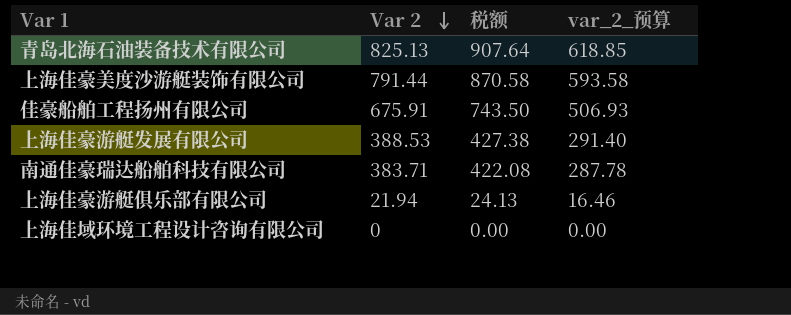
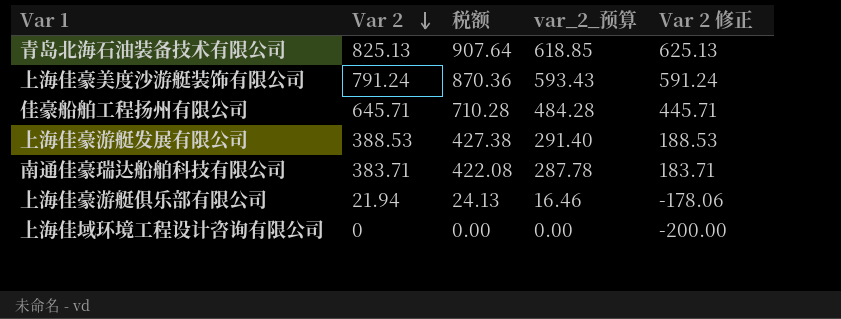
column Var 2 修正 | formula: none -> [Var 2] - 200
上海佳豪美度沙游艇装饰有限公司 | Var 2: 791.44 -> 791.24
上海佳豪美度沙游艇装饰有限公司 | 税额: 870.58 -> 870.36
上海佳豪美度沙游艇装饰有限公司 | var_2_预算: 593.58 -> 593.43
佳豪船舶工程扬州有限公司 | Var 2: 675.91 -> 645.71
佳豪船舶工程扬州有限公司 | 税额: 743.50 -> 710.28
佳豪船舶工程扬州有限公司 | var_2_预算: 506.93 -> 484.28

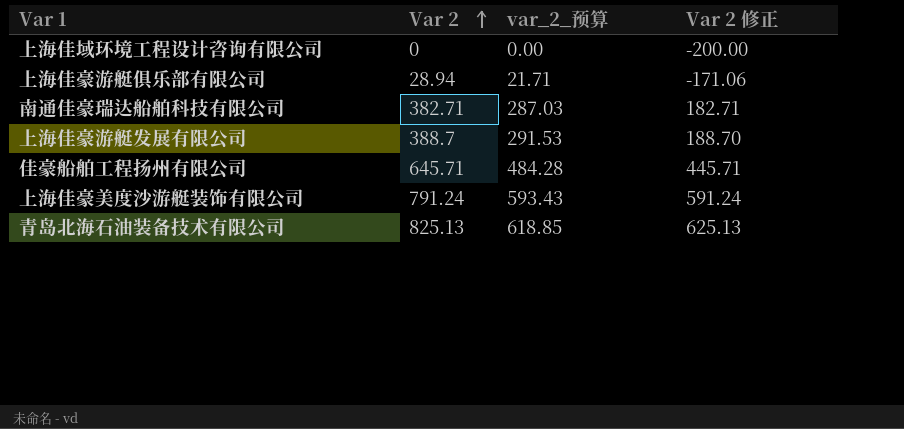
row order: Var 2 descending -> Var 2 ascending
column 税额 | formula: [Var 2] * 1.1 -> none
上海佳豪游艇俱乐部有限公司 | Var 2: 21.94 -> 28.94
上海佳豪游艇俱乐部有限公司 | var_2_预算: 16.46 -> 21.71
上海佳豪游艇俱乐部有限公司 | Var 2 修正: -178.06 -> -171.06
南通佳豪瑞达船舶科技有限公司 | Var 2: 383.71 -> 382.71
南通佳豪瑞达船舶科技有限公司 | var_2_预算: 287.78 -> 287.03
南通佳豪瑞达船舶科技有限公司 | Var 2 修正: 183.71 -> 182.71
上海佳豪游艇发展有限公司 | Var 2: 388.53 -> 388.7
上海佳豪游艇发展有限公司 | var_2_预算: 291.40 -> 291.53
上海佳豪游艇发展有限公司 | Var 2 修正: 188.53 -> 188.70

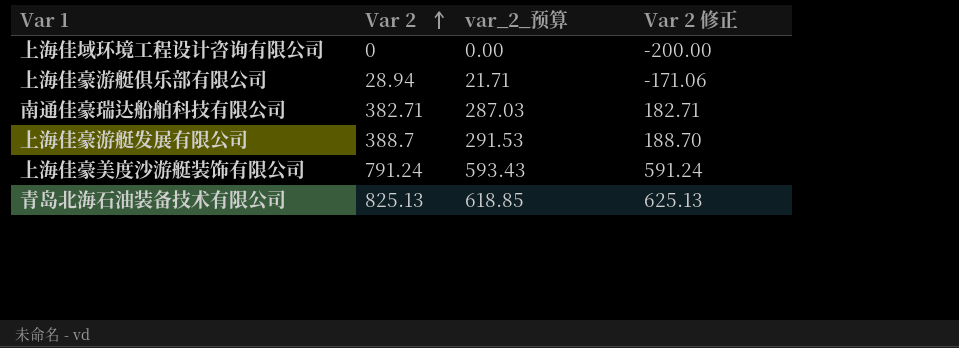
row 佳豪船舶工程扬州有限公司: 645.71 | 484.28 | 445.71 -> none

